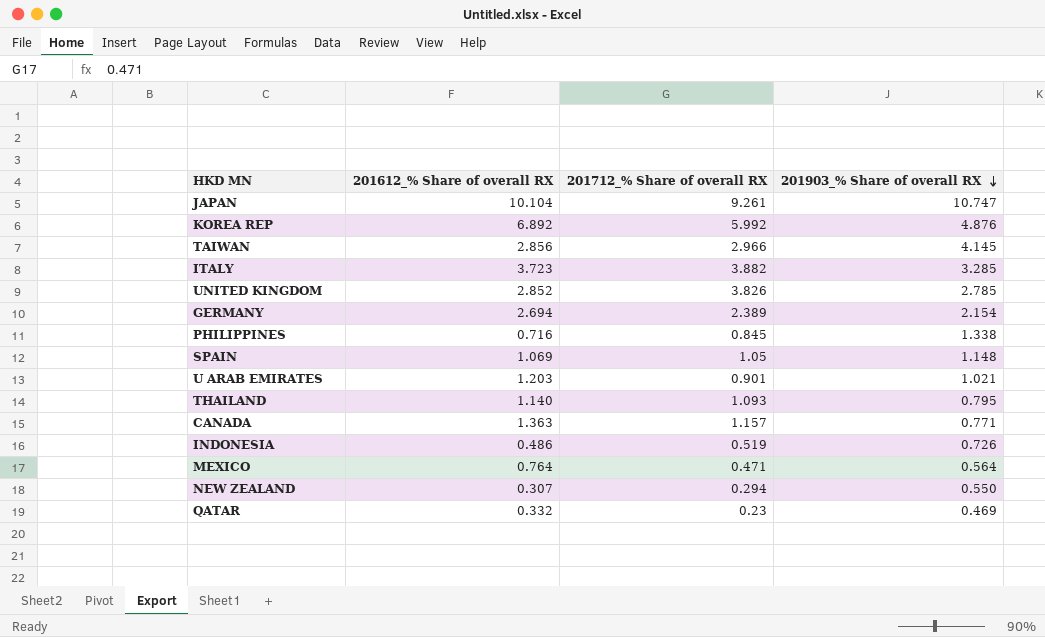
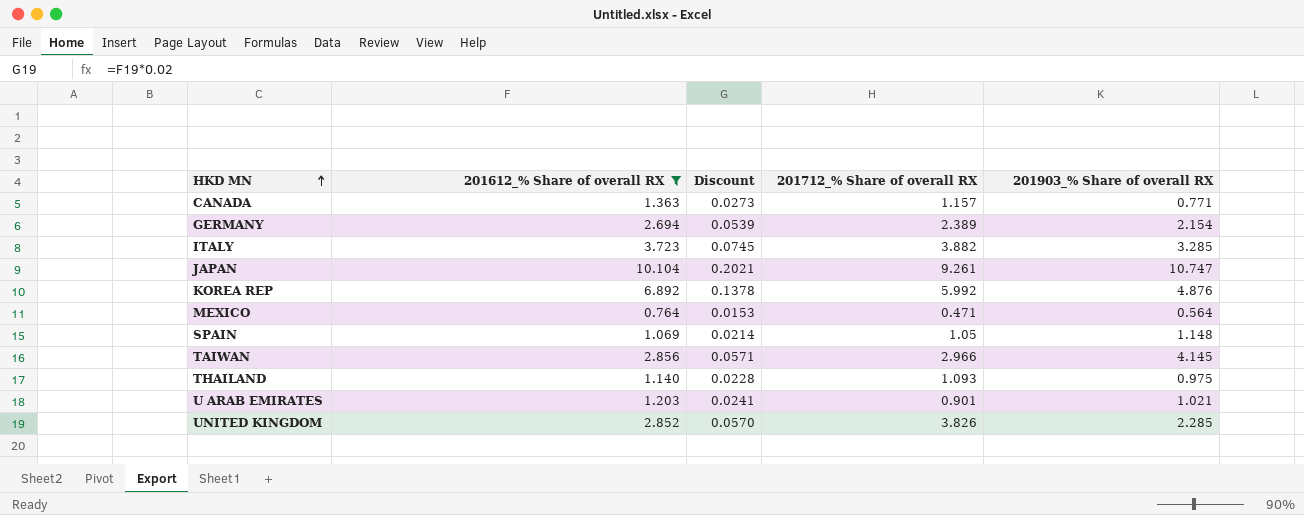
filter: none -> 201612_% Share of overall RX >= 0.764
row order: 201903_% Share of overall RX descending -> HKD MN ascending
column Discount | formula: none -> [201612_% Share of overall RX] * 0.02
THAILAND | 201903_% Share of overall RX: 0.795 -> 0.975
UNITED KINGDOM | 201903_% Share of overall RX: 2.785 -> 2.285

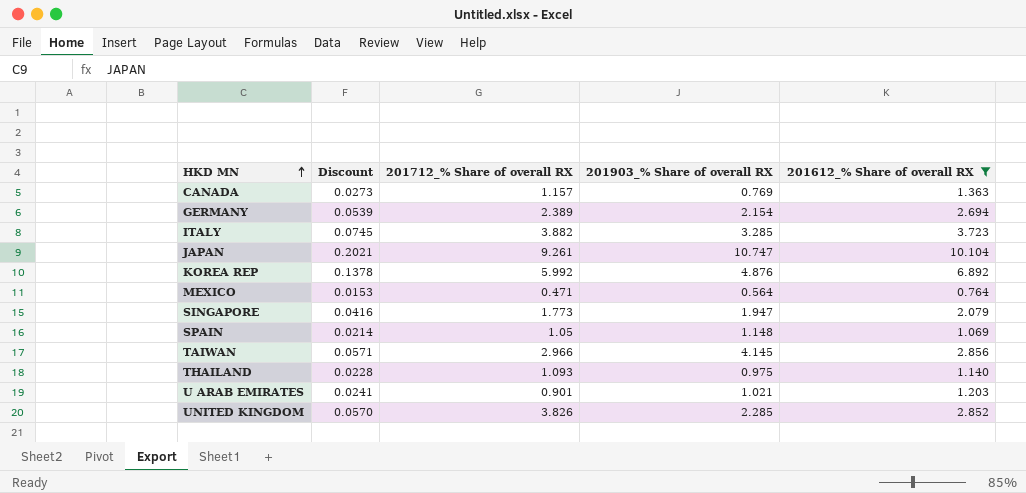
column 201612_% Share of overall RX | position: 2 -> 5
CANADA | 201903_% Share of overall RX: 0.771 -> 0.769
row SINGAPORE: none -> 0.0416 | 1.773 | 1.947 | 2.079

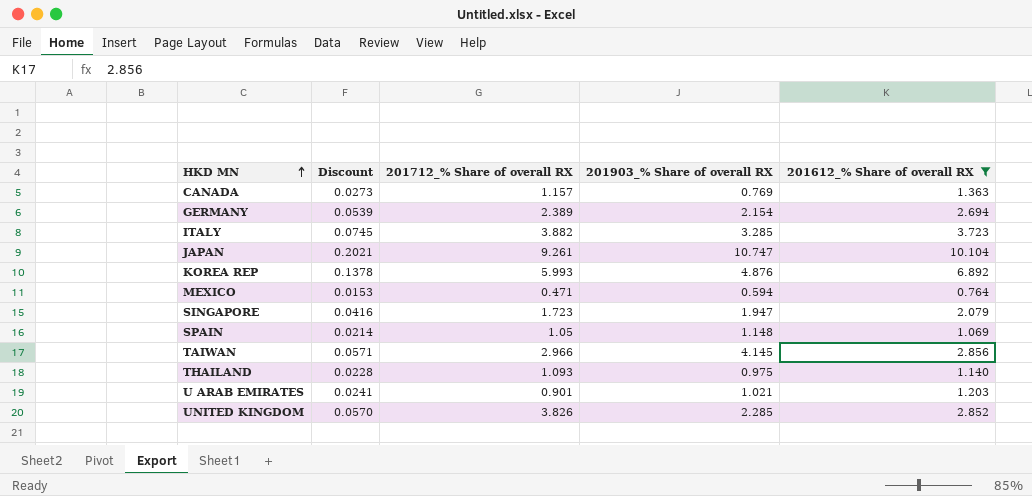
KOREA REP | 201712_% Share of overall RX: 5.992 -> 5.993
MEXICO | 201903_% Share of overall RX: 0.564 -> 0.594
SINGAPORE | 201712_% Share of overall RX: 1.773 -> 1.723

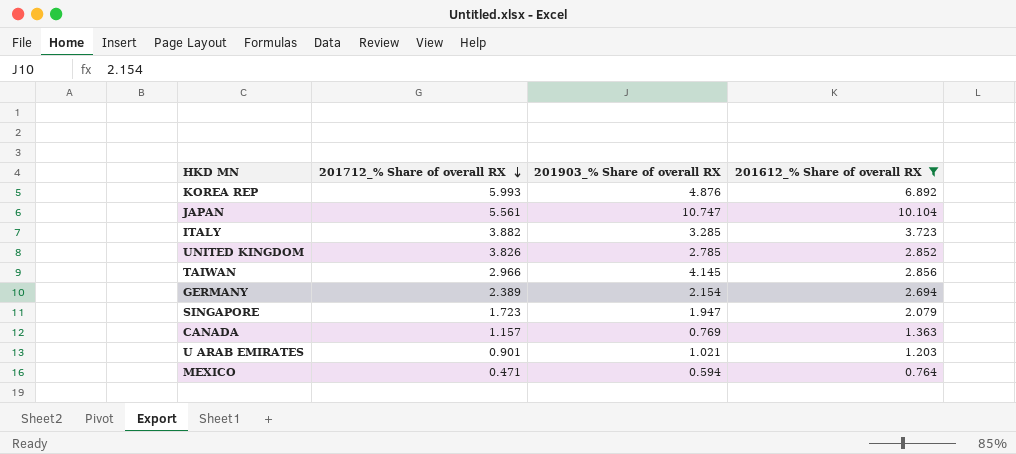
row order: HKD MN ascending -> 201712_% Share of overall RX descending
column Discount | formula: [201612_% Share of overall RX] * 0.02 -> none
row SPAIN: 0.0214 | 1.05 | 1.148 | 1.069 -> none
row THAILAND: 0.0228 | 1.093 | 0.975 | 1.140 -> none
JAPAN | 201712_% Share of overall RX: 9.261 -> 5.561
UNITED KINGDOM | 201903_% Share of overall RX: 2.285 -> 2.785

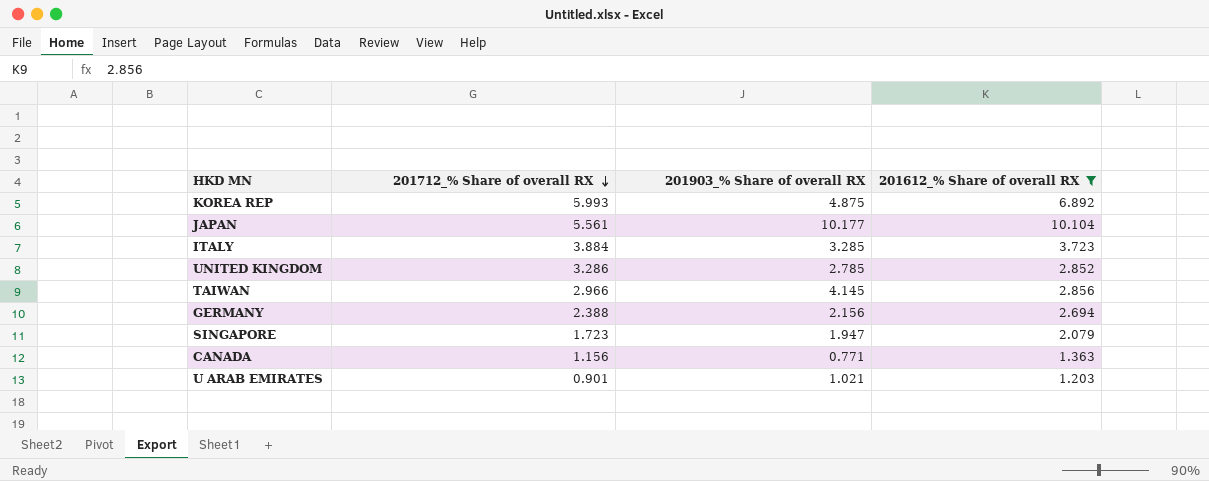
row MEXICO: 0.471 | 0.594 | 0.764 -> none
KOREA REP | 201903_% Share of overall RX: 4.876 -> 4.875
JAPAN | 201903_% Share of overall RX: 10.747 -> 10.177
ITALY | 201712_% Share of overall RX: 3.882 -> 3.884
UNITED KINGDOM | 201712_% Share of overall RX: 3.826 -> 3.286
GERMANY | 201712_% Share of overall RX: 2.389 -> 2.388
GERMANY | 201903_% Share of overall RX: 2.154 -> 2.156
CANADA | 201712_% Share of overall RX: 1.157 -> 1.156
CANADA | 201903_% Share of overall RX: 0.769 -> 0.771

